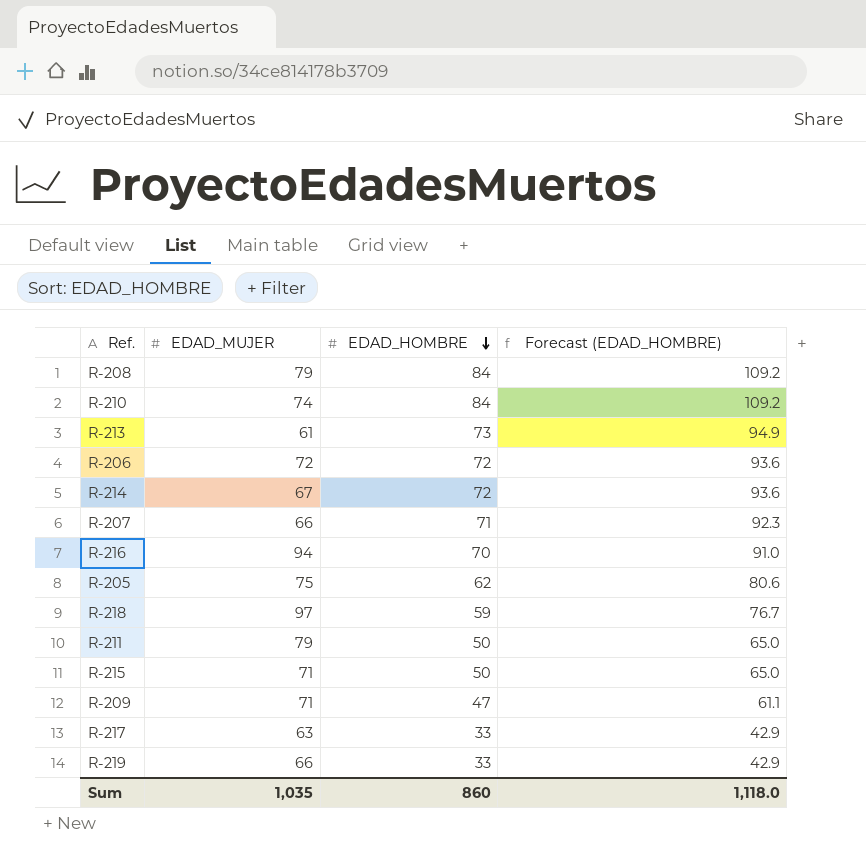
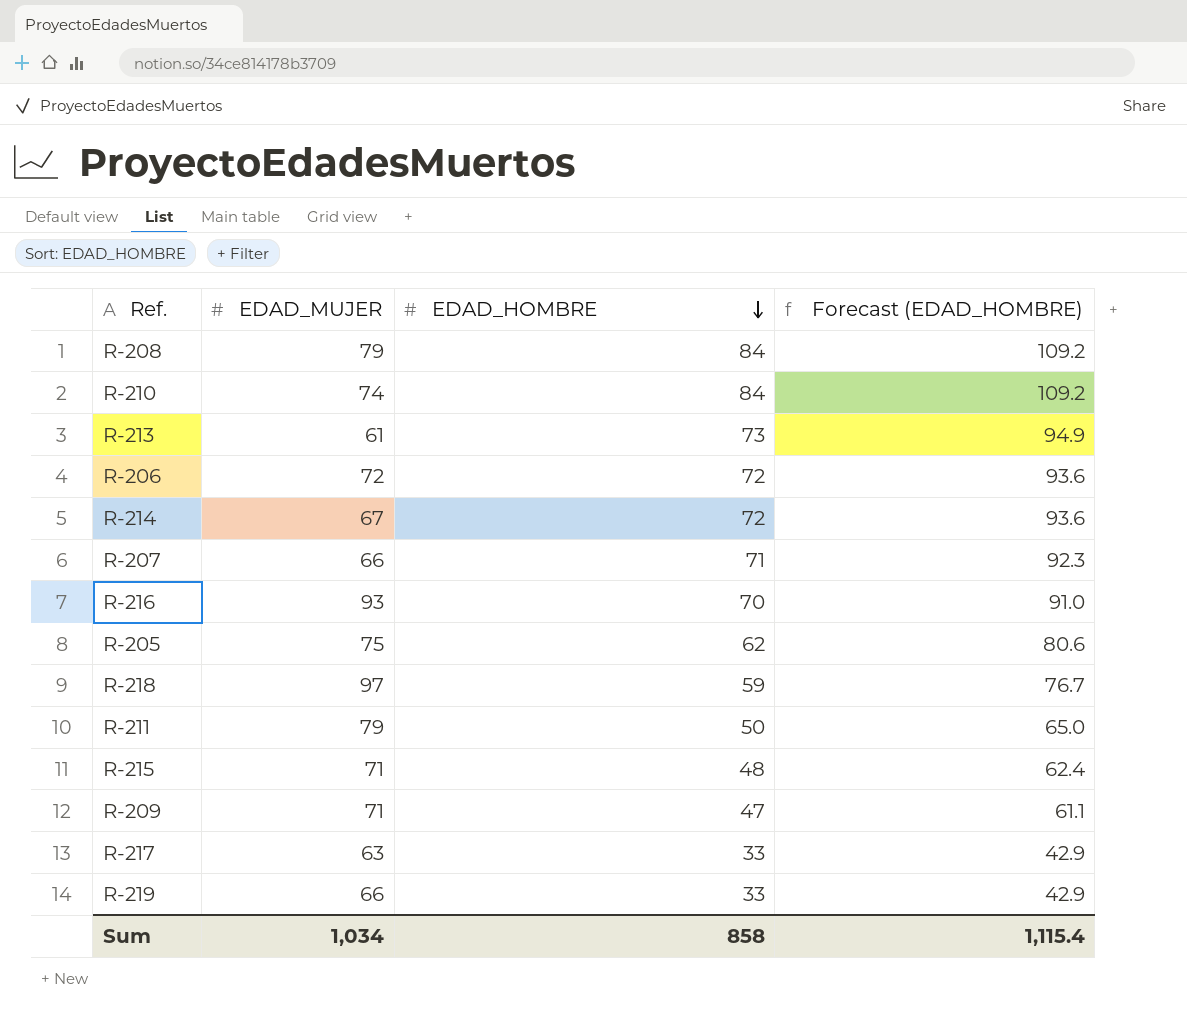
R-216 | EDAD_MUJER: 94 -> 93
R-215 | EDAD_HOMBRE: 50 -> 48
R-215 | Forecast (EDAD_HOMBRE): 65.0 -> 62.4
Sum | EDAD_MUJER: 1,035 -> 1,034
Sum | EDAD_HOMBRE: 860 -> 858
Sum | Forecast (EDAD_HOMBRE): 1,118.0 -> 1,115.4

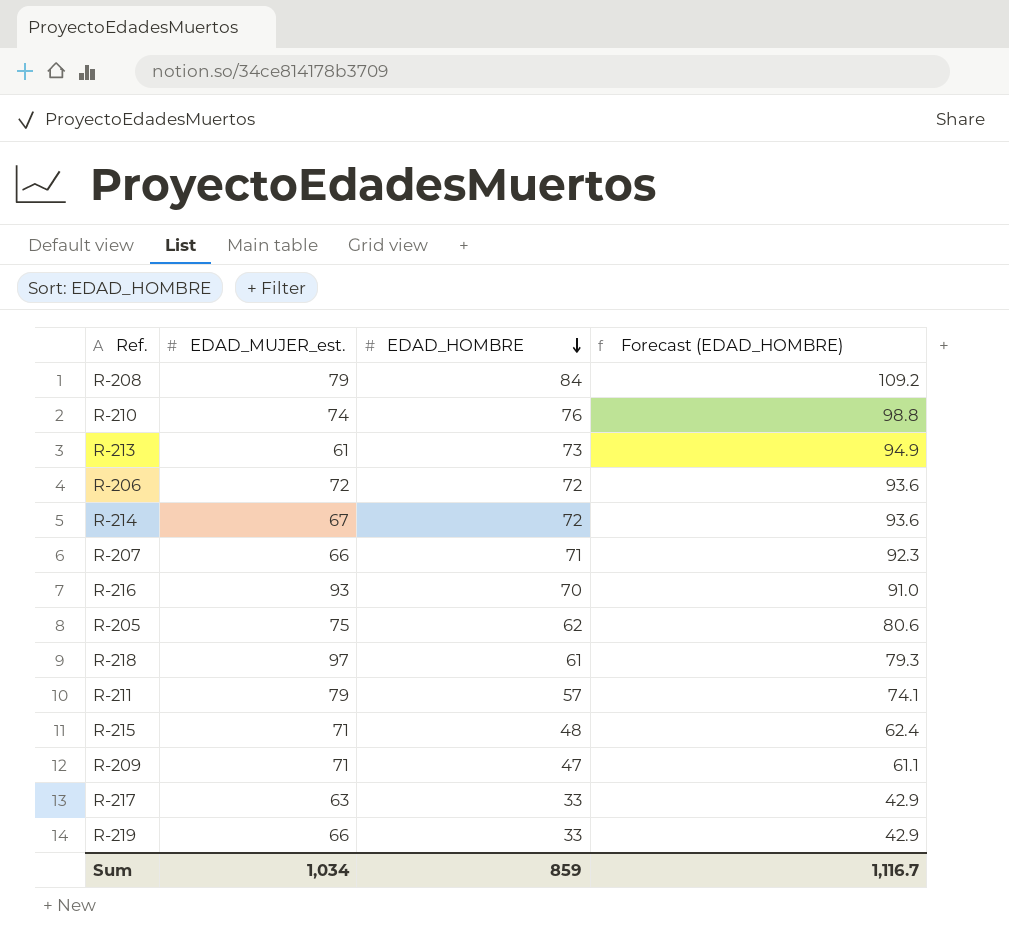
column name: EDAD_MUJER -> EDAD_MUJER_est.
R-210 | EDAD_HOMBRE: 84 -> 76
R-210 | Forecast (EDAD_HOMBRE): 109.2 -> 98.8
R-218 | EDAD_HOMBRE: 59 -> 61
R-218 | Forecast (EDAD_HOMBRE): 76.7 -> 79.3
R-211 | EDAD_HOMBRE: 50 -> 57
R-211 | Forecast (EDAD_HOMBRE): 65.0 -> 74.1
Sum | EDAD_HOMBRE: 858 -> 859
Sum | Forecast (EDAD_HOMBRE): 1,115.4 -> 1,116.7

